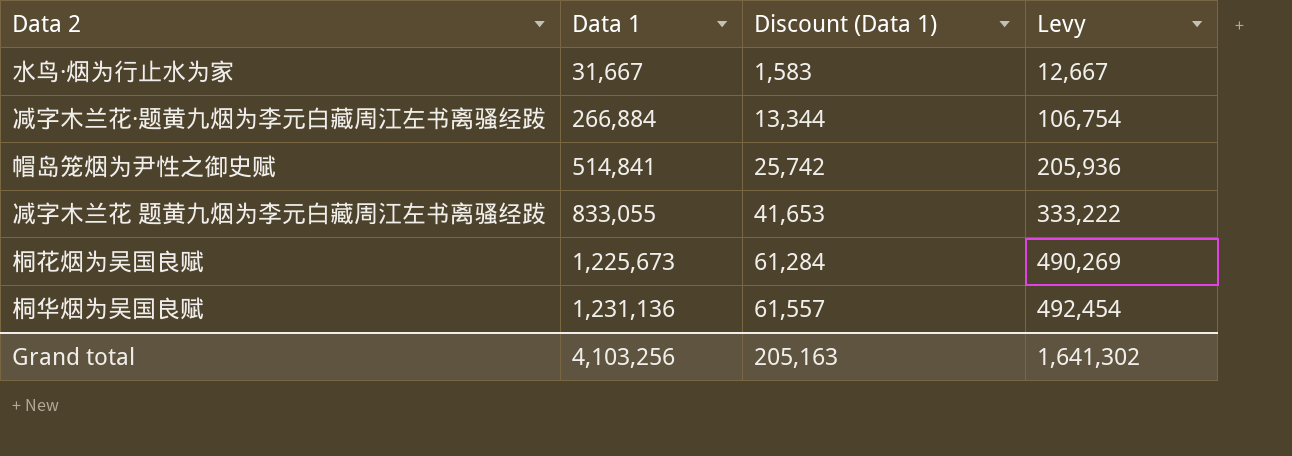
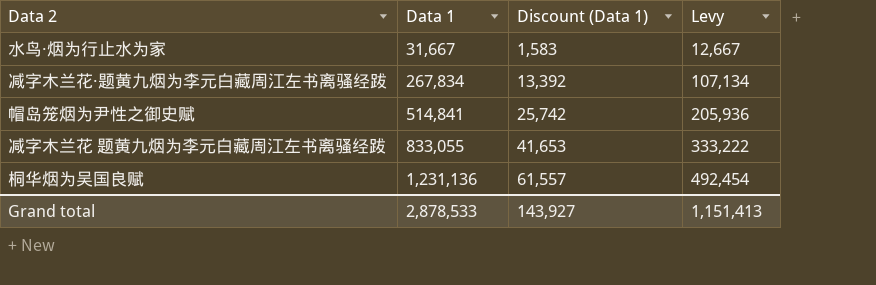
row 桐花烟为吴国良赋: 1,225,673 | 61,284 | 490,269 -> none
减字木兰花·题黄九烟为李元白藏周江左书离骚经跋 | Data 1: 266,884 -> 267,834
减字木兰花·题黄九烟为李元白藏周江左书离骚经跋 | Discount (Data 1): 13,344 -> 13,392
减字木兰花·题黄九烟为李元白藏周江左书离骚经跋 | Levy: 106,754 -> 107,134
Grand total | Data 1: 4,103,256 -> 2,878,533
Grand total | Discount (Data 1): 205,163 -> 143,927
Grand total | Levy: 1,641,302 -> 1,151,413

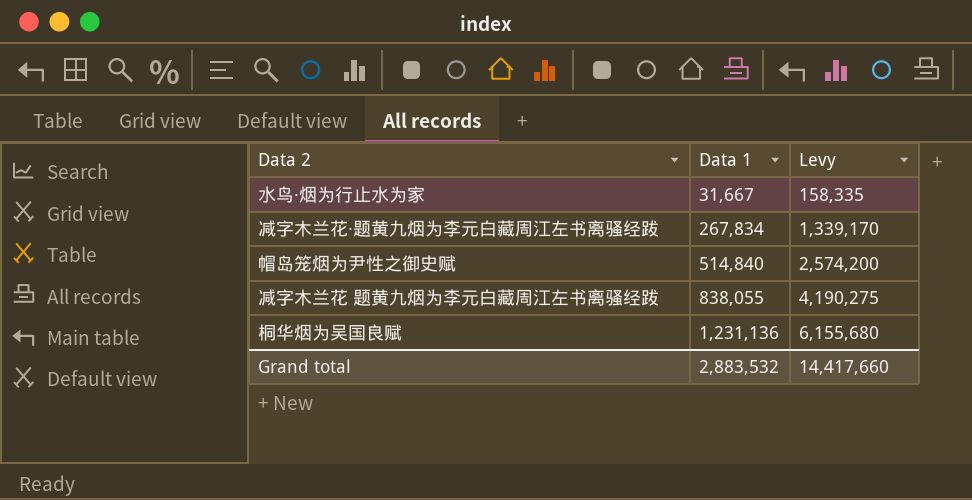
column Discount (Data 1) | formula: [Data 1] * 0.05 -> none
column Levy | formula: [Data 1] * 0.4 -> [Data 1] * 5
帽岛笼烟为尹性之御史赋 | Data 1: 514,841 -> 514,840
减字木兰花 题黄九烟为李元白藏周江左书离骚经跋 | Data 1: 833,055 -> 838,055
Grand total | Data 1: 2,878,533 -> 2,883,532
Grand total | Levy: 1,151,413 -> 14,417,660

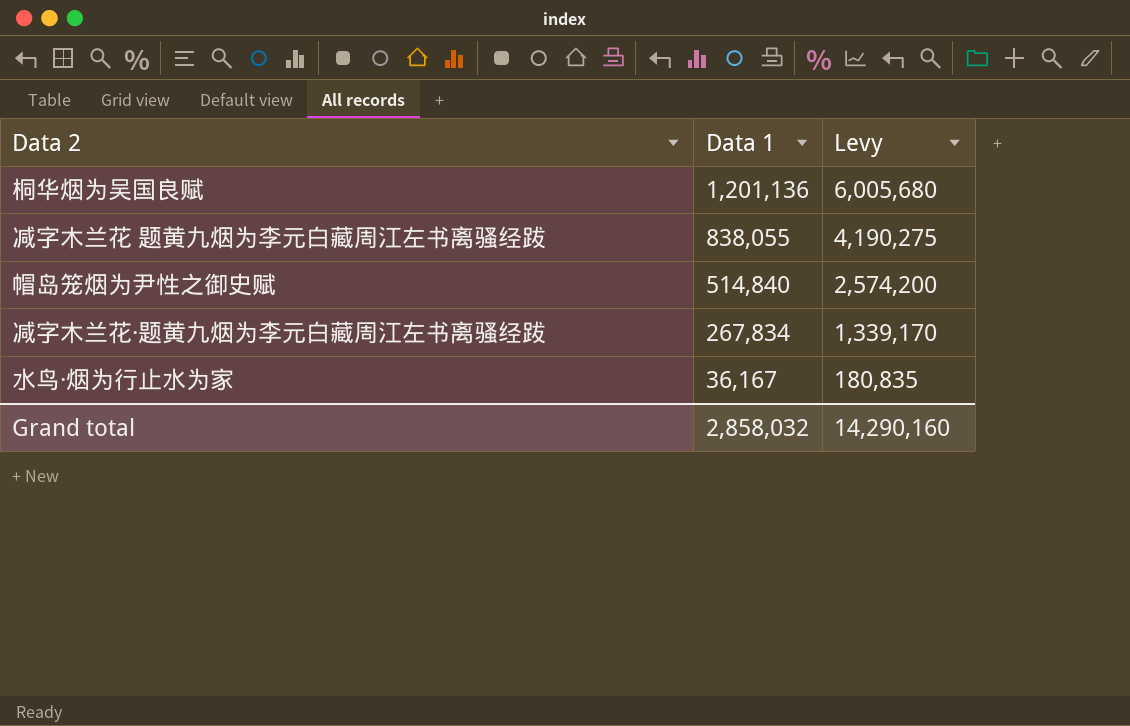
row order: Data 1 ascending -> Data 1 descending
桐华烟为吴国良赋 | Data 1: 1,231,136 -> 1,201,136
桐华烟为吴国良赋 | Levy: 6,155,680 -> 6,005,680
水鸟·烟为行止水为家 | Data 1: 31,667 -> 36,167
水鸟·烟为行止水为家 | Levy: 158,335 -> 180,835
Grand total | Data 1: 2,883,532 -> 2,858,032
Grand total | Levy: 14,417,660 -> 14,290,160

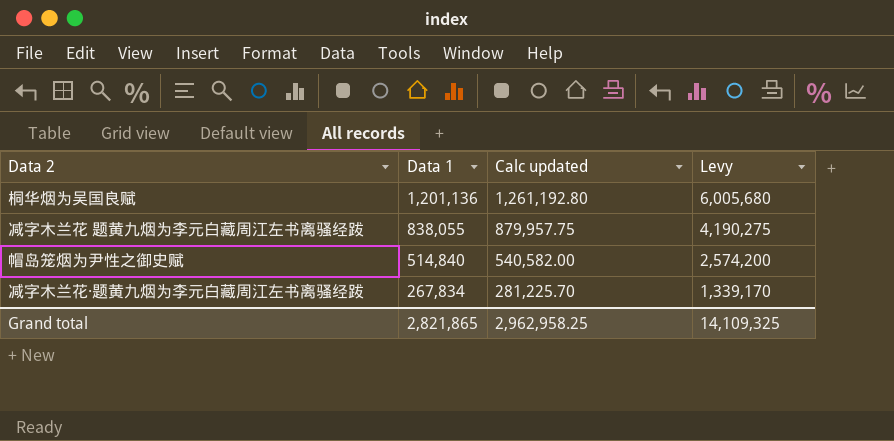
column Calc updated | formula: none -> [Data 1] * 1.05
row 水鸟·烟为行止水为家: 36,167 | 180,835 -> none
Grand total | Data 1: 2,858,032 -> 2,821,865
Grand total | Levy: 14,290,160 -> 14,109,325

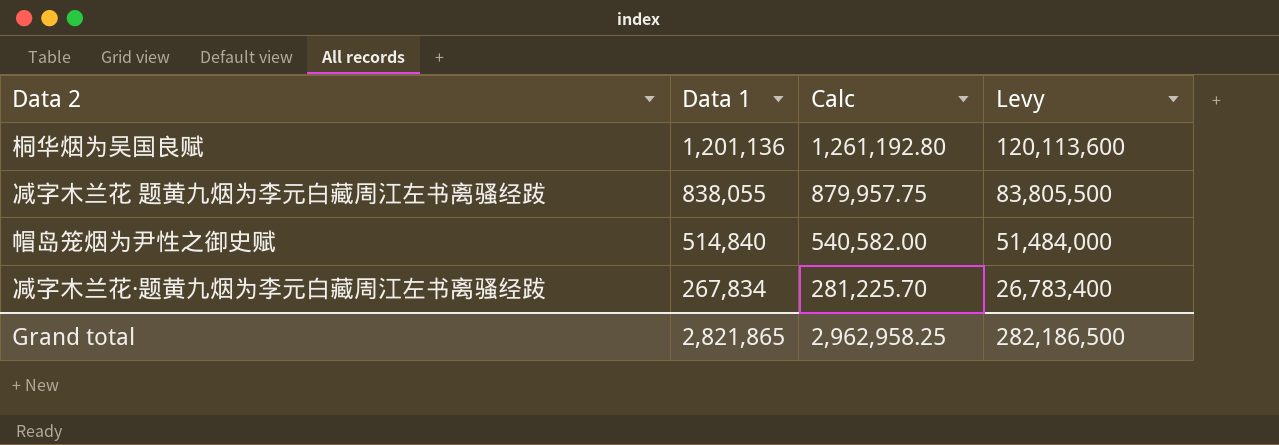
column name: Calc updated -> Calc
column Levy | formula: [Data 1] * 5 -> [Data 1] * 100
Grand total | Levy: 14,109,325 -> 282,186,500

